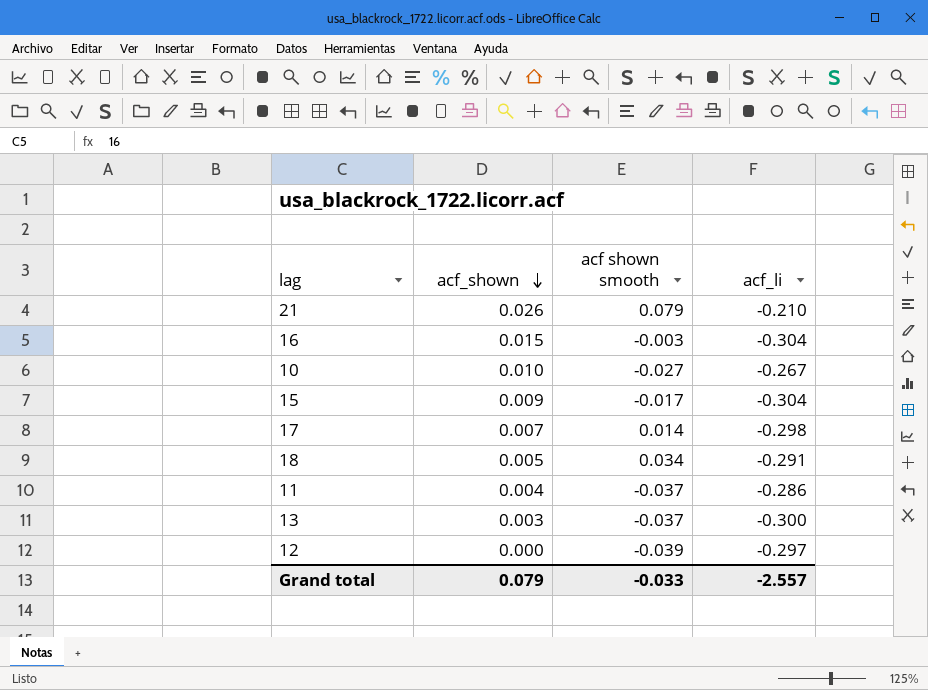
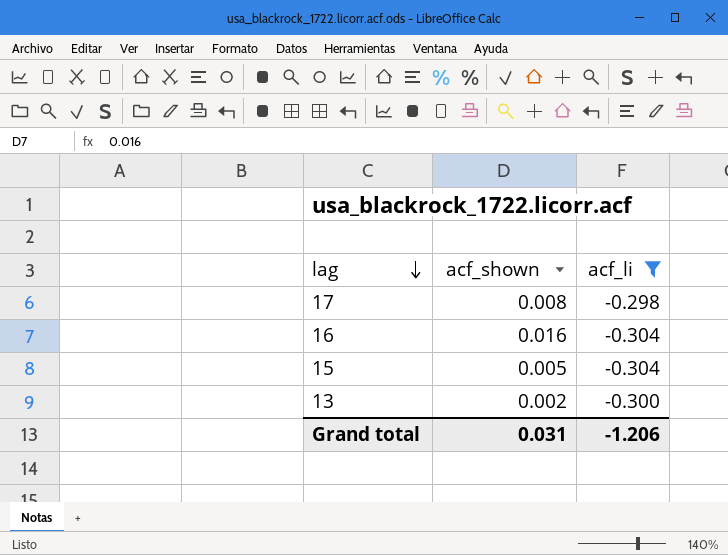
filter: none -> acf_li <= -0.298
row order: acf_shown descending -> lag descending
column acf shown smooth | position: 3 -> none
17 | acf_shown: 0.007 -> 0.008
16 | acf_shown: 0.015 -> 0.016
15 | acf_shown: 0.009 -> 0.005
13 | acf_shown: 0.003 -> 0.002
Grand total | acf_shown: 0.079 -> 0.031
Grand total | acf_li: -2.557 -> -1.206

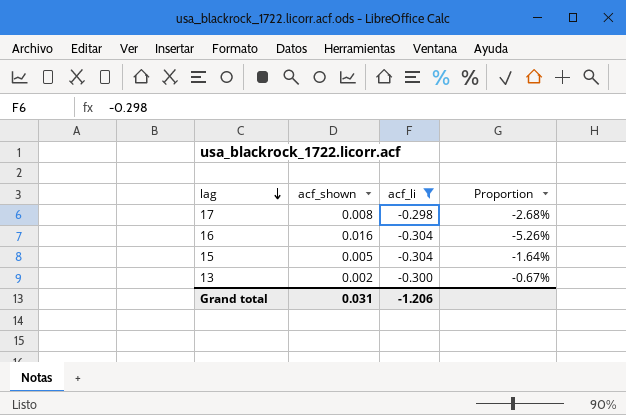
column Proportion | formula: none -> [acf_shown] / [acf_li]

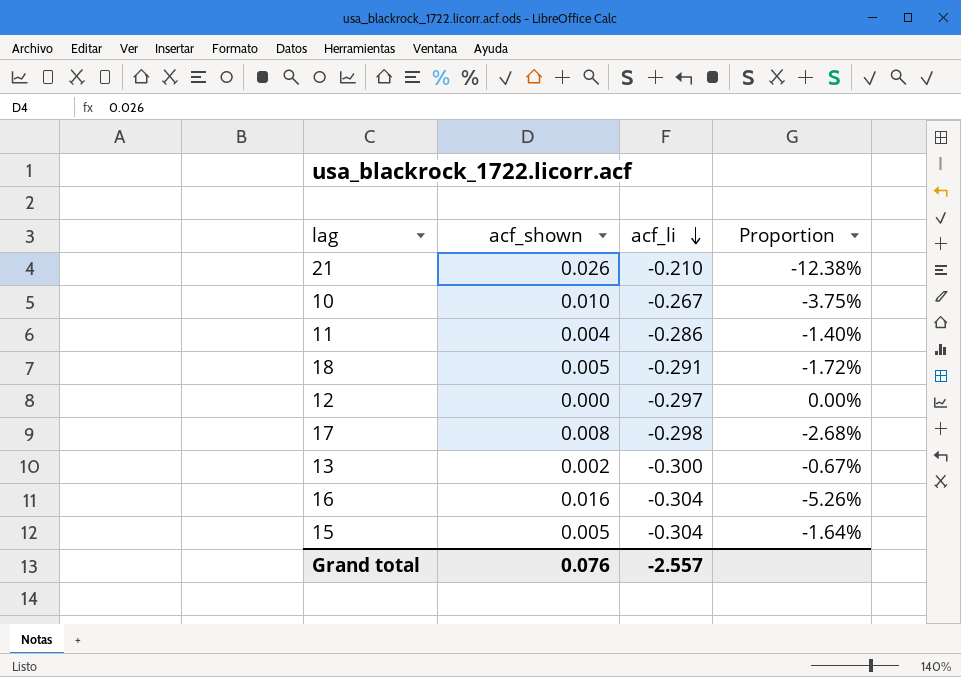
filter: acf_li <= -0.298 -> none
row order: lag descending -> acf_li descending
Grand total | acf_shown: 0.031 -> 0.076
Grand total | acf_li: -1.206 -> -2.557

